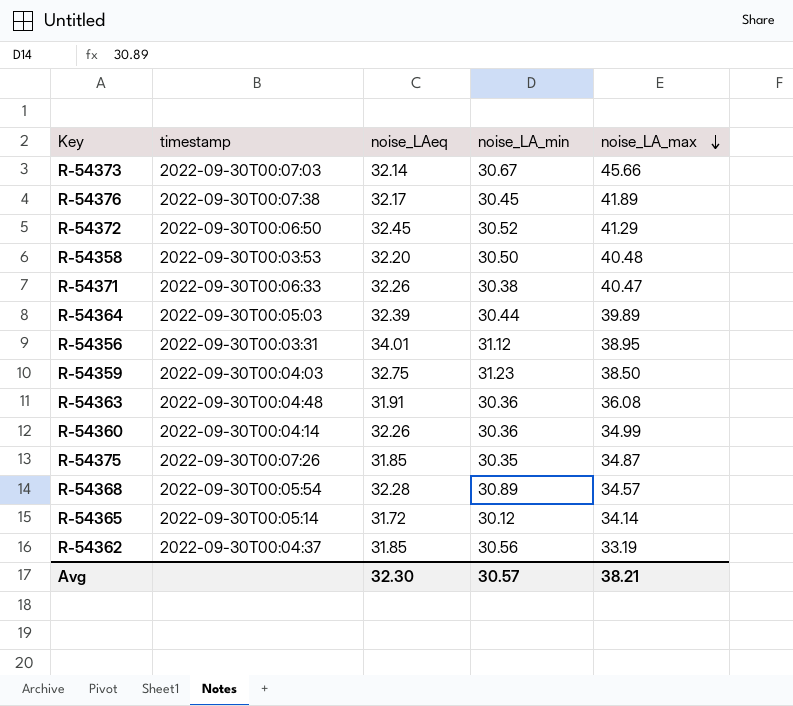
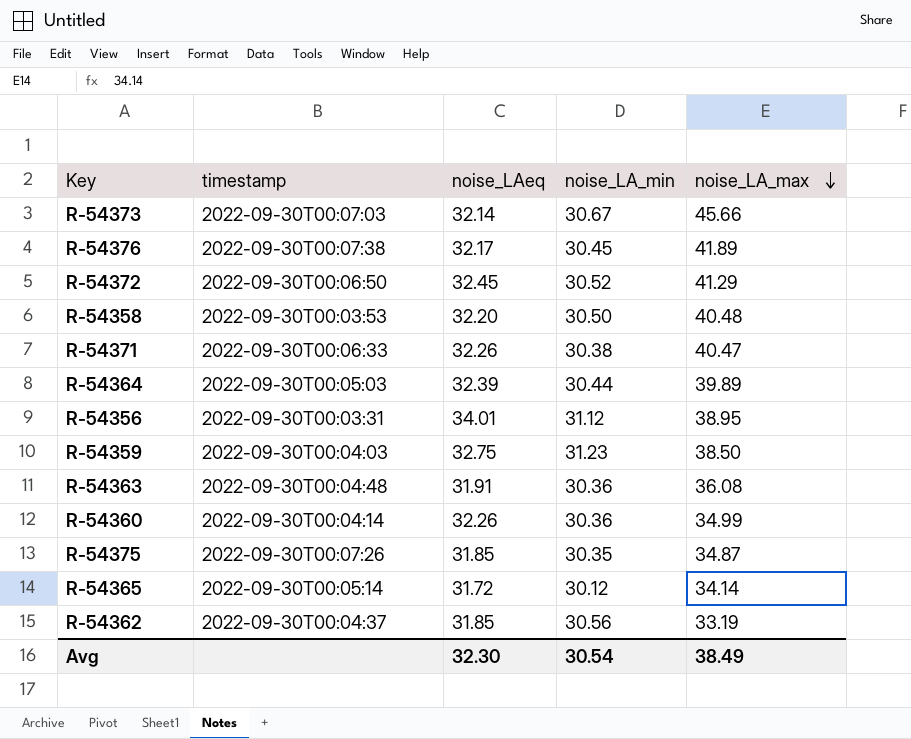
row R-54368: 2022-09-30T00:05:54 | 32.28 | 30.89 | 34.57 -> none
Avg | noise_LA_min: 30.57 -> 30.54
Avg | noise_LA_max: 38.21 -> 38.49

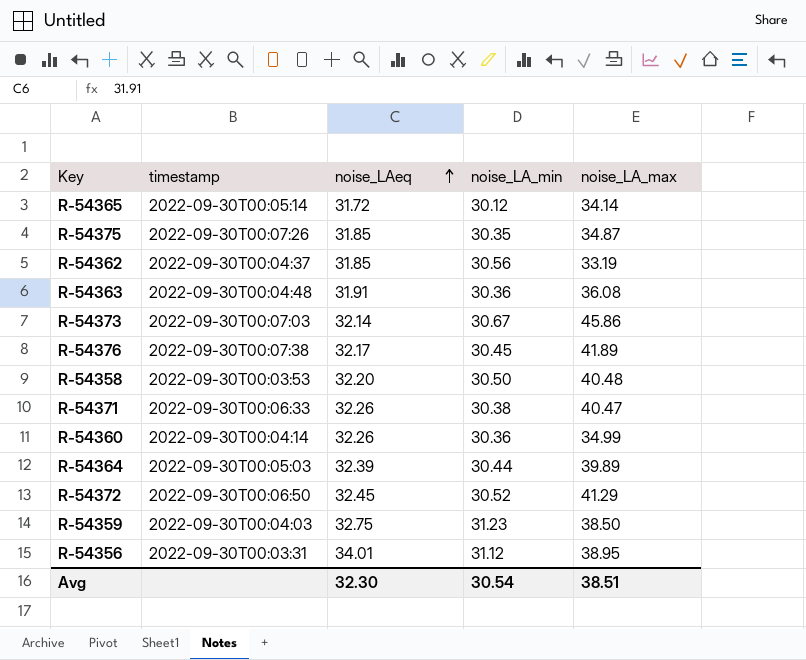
row order: noise_LA_max descending -> noise_LAeq ascending
R-54373 | noise_LA_max: 45.66 -> 45.86
Avg | noise_LA_max: 38.49 -> 38.51

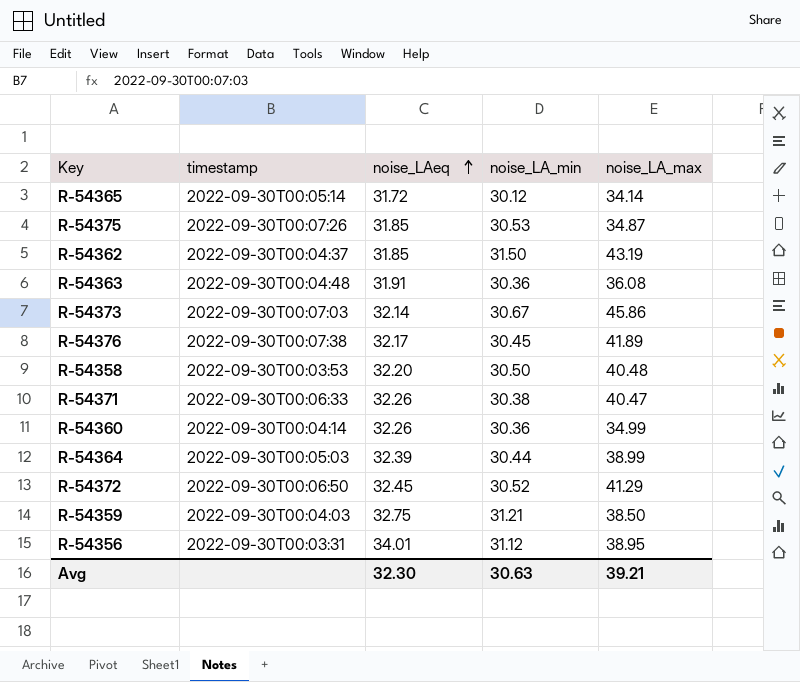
R-54375 | noise_LA_min: 30.35 -> 30.53
R-54362 | noise_LA_min: 30.56 -> 31.50
R-54362 | noise_LA_max: 33.19 -> 43.19
R-54364 | noise_LA_max: 39.89 -> 38.99
R-54359 | noise_LA_min: 31.23 -> 31.21
Avg | noise_LA_min: 30.54 -> 30.63
Avg | noise_LA_max: 38.51 -> 39.21

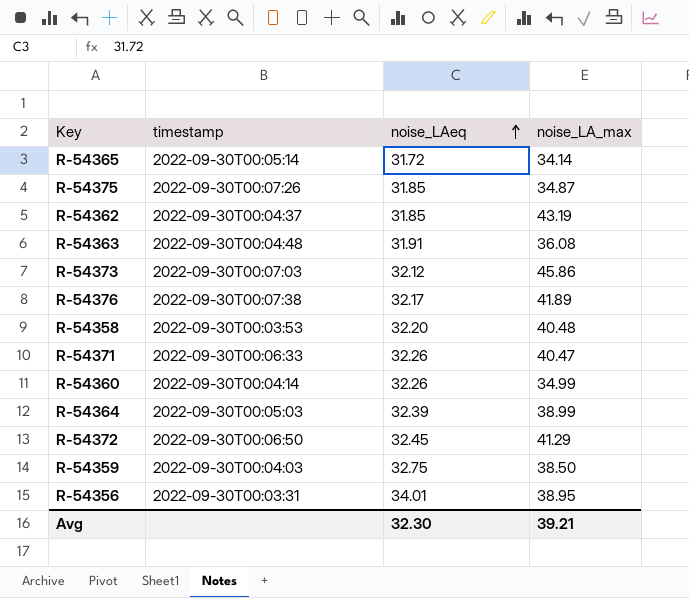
column noise_LA_min | position: 4 -> none
R-54373 | noise_LAeq: 32.14 -> 32.12

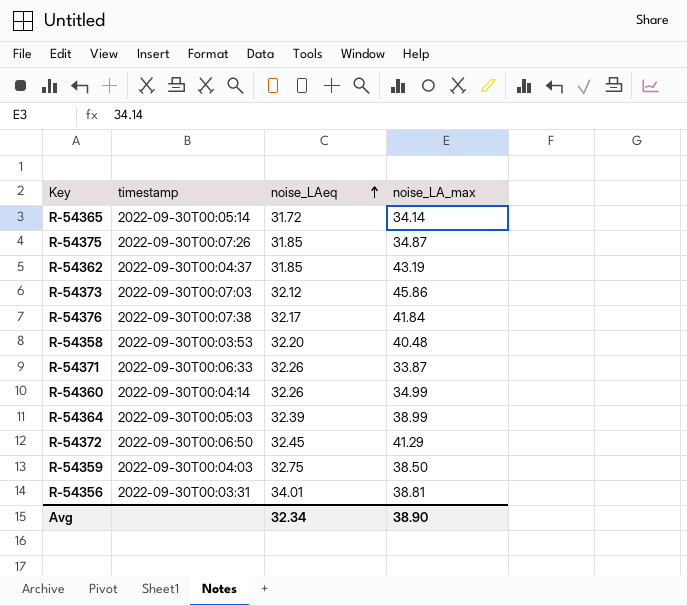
row R-54363: 2022-09-30T00:04:48 | 31.91 | 36.08 -> none
R-54376 | noise_LA_max: 41.89 -> 41.84
R-54371 | noise_LA_max: 40.47 -> 33.87
R-54356 | noise_LA_max: 38.95 -> 38.81
Avg | noise_LAeq: 32.30 -> 32.34
Avg | noise_LA_max: 39.21 -> 38.90

